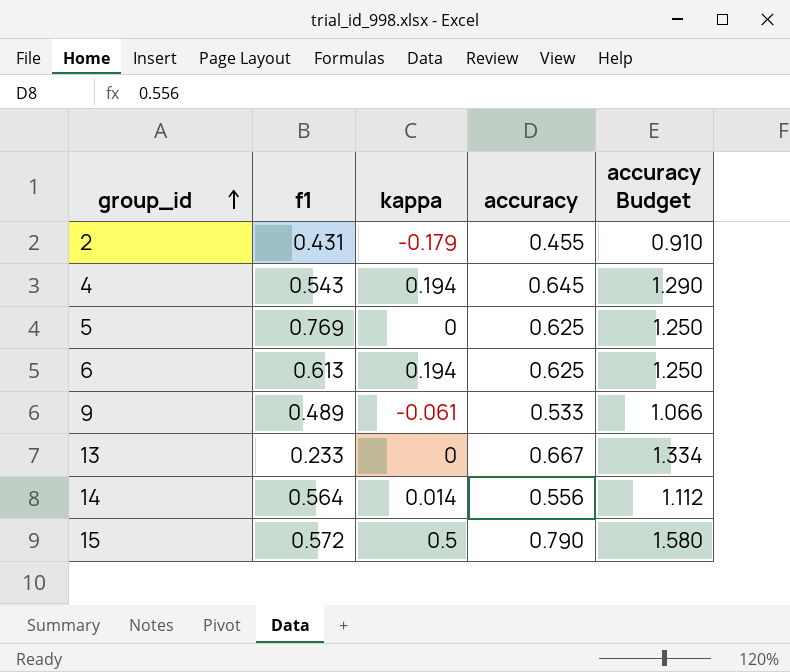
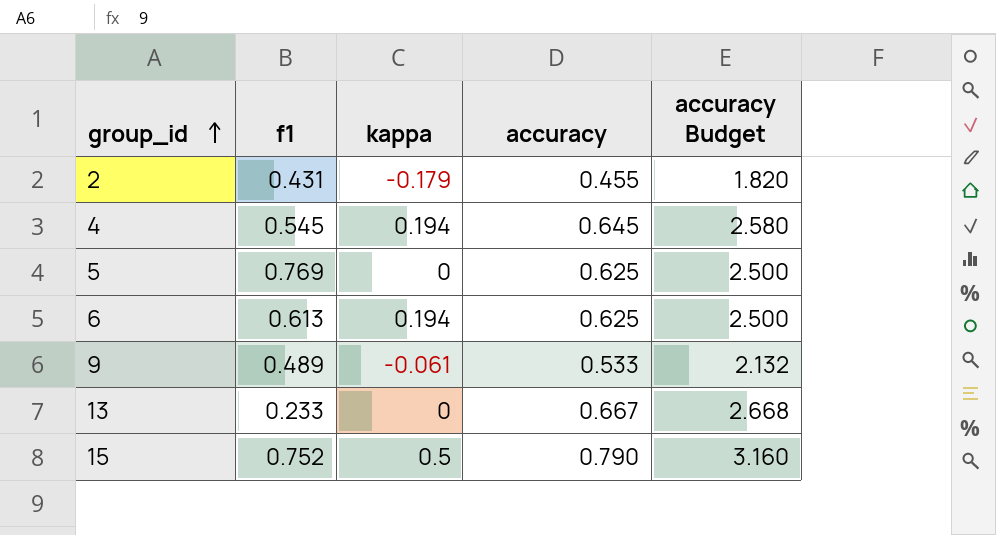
column accuracy Budget | formula: [accuracy] * 2 -> [accuracy] * 4
row 14: 0.564 | 0.014 | 0.556 | 1.112 -> none
4 | f1: 0.543 -> 0.545
15 | f1: 0.572 -> 0.752

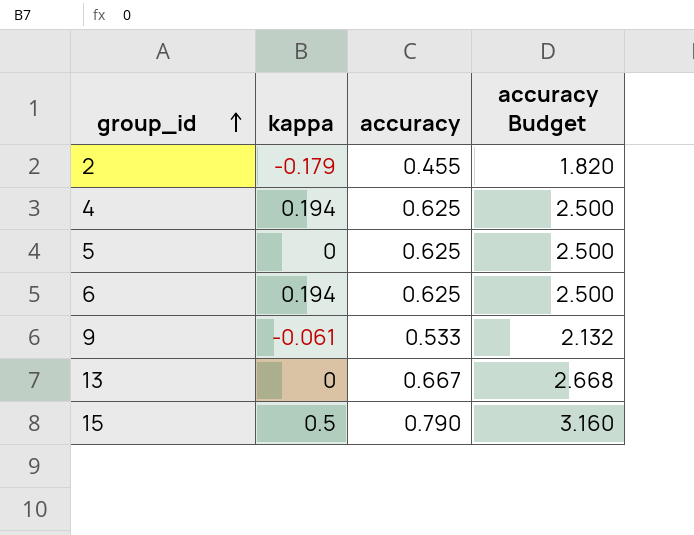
column f1 | position: 2 -> none
4 | accuracy: 0.645 -> 0.625
4 | accuracy Budget: 2.580 -> 2.500

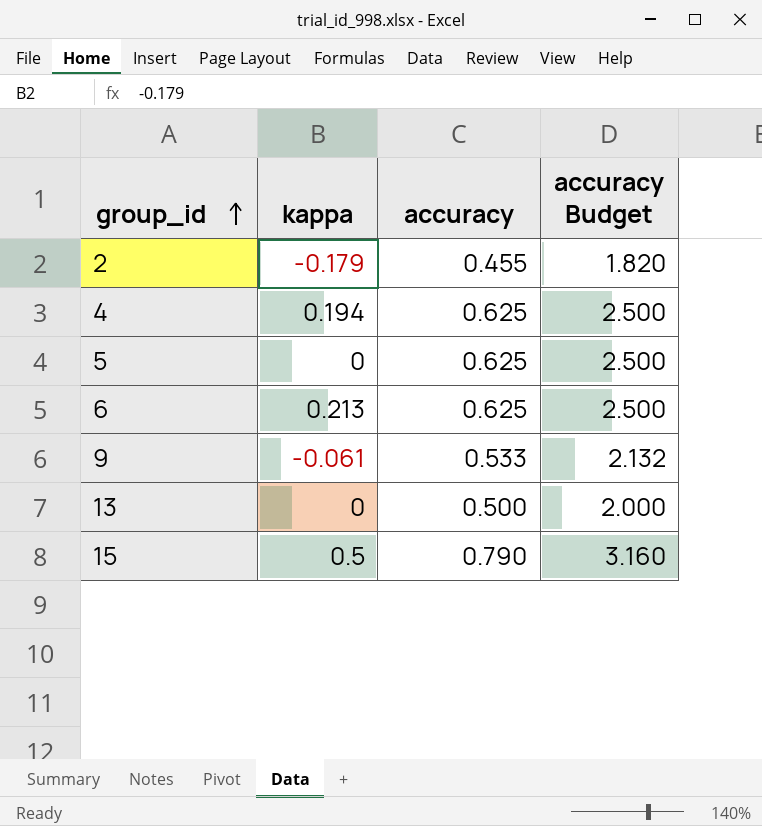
6 | kappa: 0.194 -> 0.213
13 | accuracy: 0.667 -> 0.500
13 | accuracy Budget: 2.668 -> 2.000

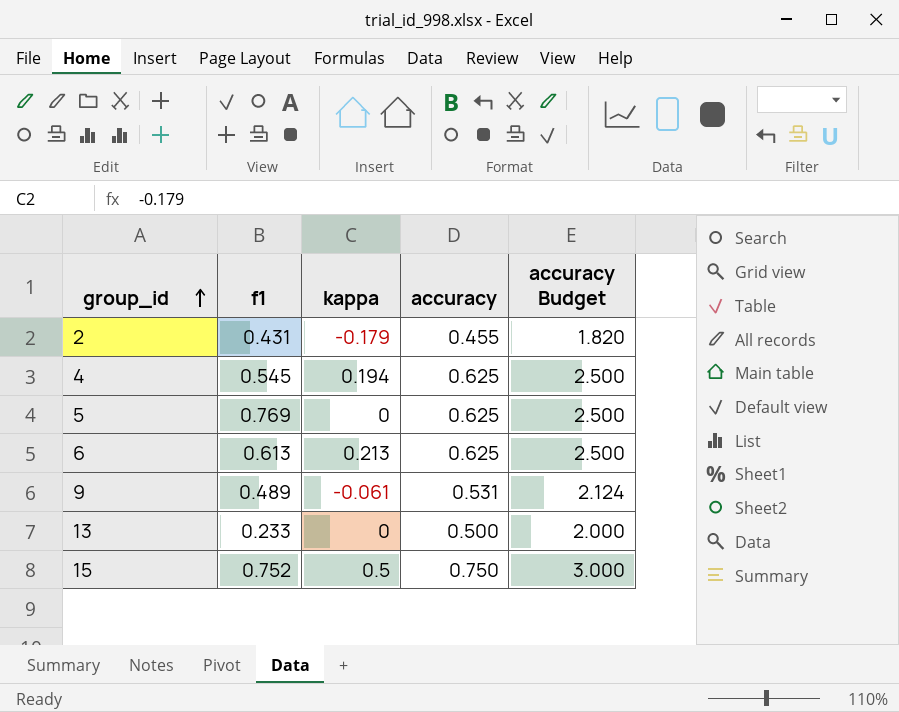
column f1 | position: none -> 2
9 | accuracy: 0.533 -> 0.531
9 | accuracy Budget: 2.132 -> 2.124
15 | accuracy: 0.790 -> 0.750
15 | accuracy Budget: 3.160 -> 3.000

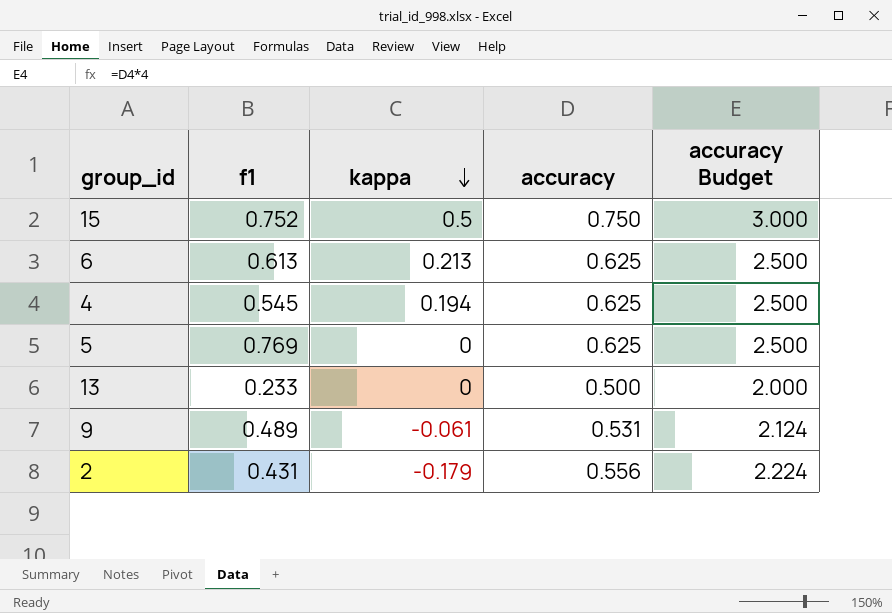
row order: group_id ascending -> kappa descending
2 | accuracy: 0.455 -> 0.556
2 | accuracy Budget: 1.820 -> 2.224

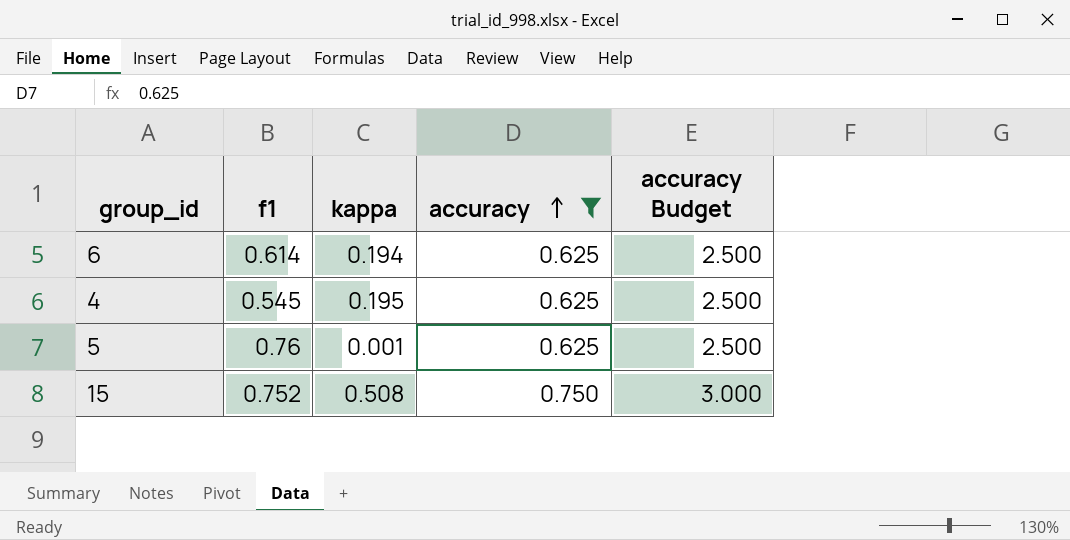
filter: none -> accuracy >= 0.625
row order: kappa descending -> accuracy ascending
6 | f1: 0.613 -> 0.614
6 | kappa: 0.213 -> 0.194
4 | kappa: 0.194 -> 0.195
5 | f1: 0.769 -> 0.76
5 | kappa: 0 -> 0.001
15 | kappa: 0.5 -> 0.508

